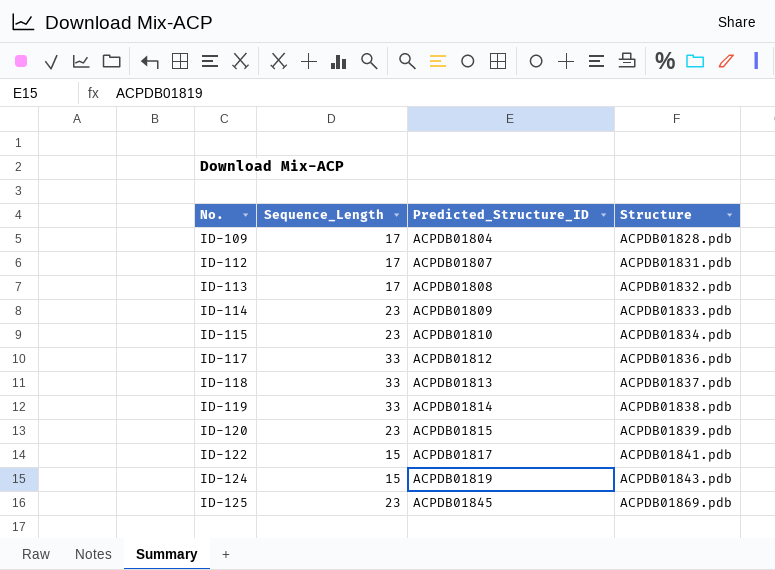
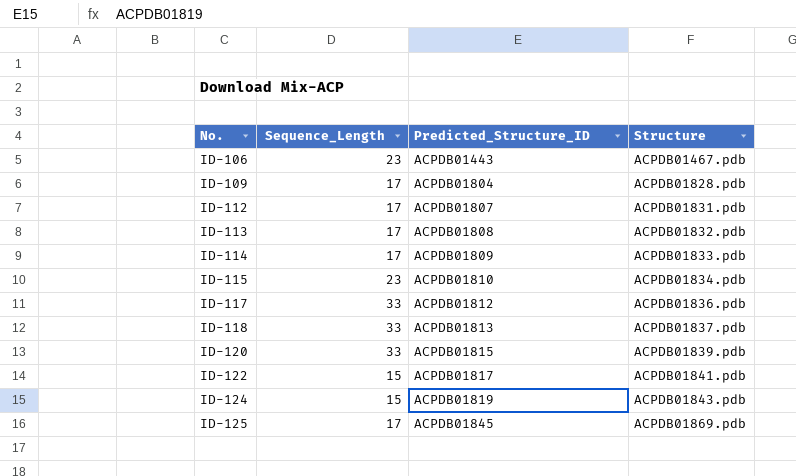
row ID-119: 33 | ACPDB01814 | ACPDB01838.pdb -> none
row ID-106: none -> 23 | ACPDB01443 | ACPDB01467.pdb
ID-114 | Sequence_Length: 23 -> 17
ID-120 | Sequence_Length: 23 -> 33
ID-125 | Sequence_Length: 23 -> 17

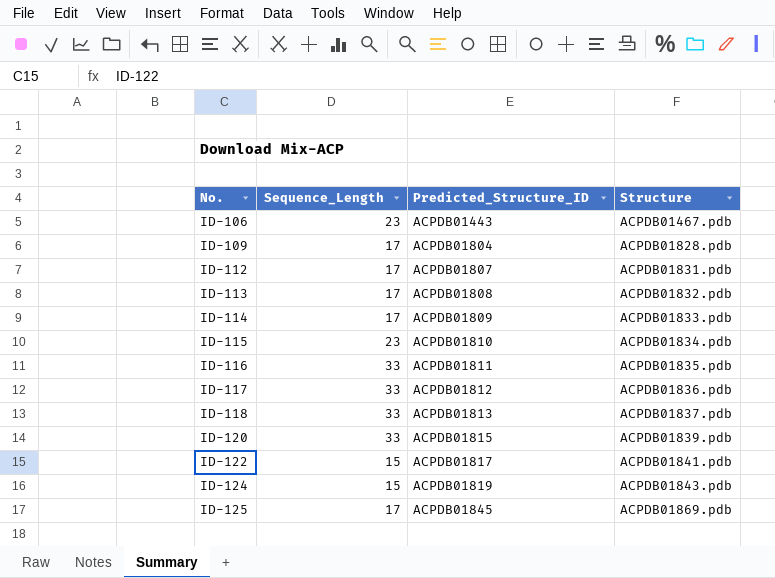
row ID-116: none -> 33 | ACPDB01811 | ACPDB01835.pdb

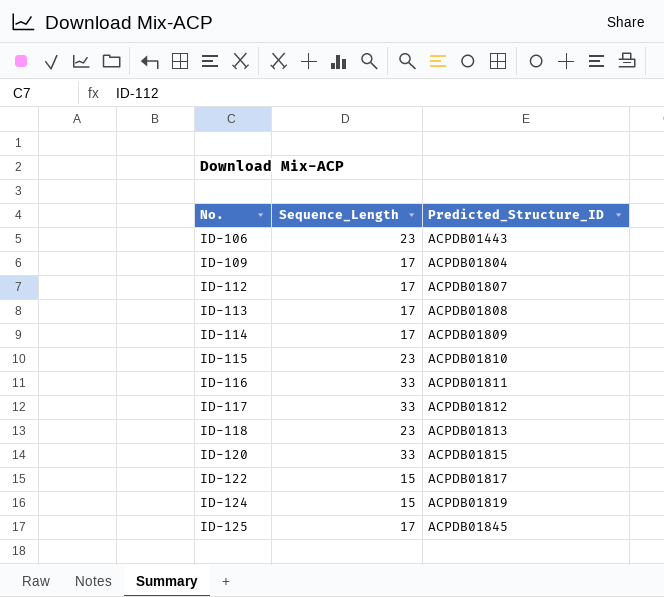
column Structure | position: 4 -> none
ID-118 | Sequence_Length: 33 -> 23

